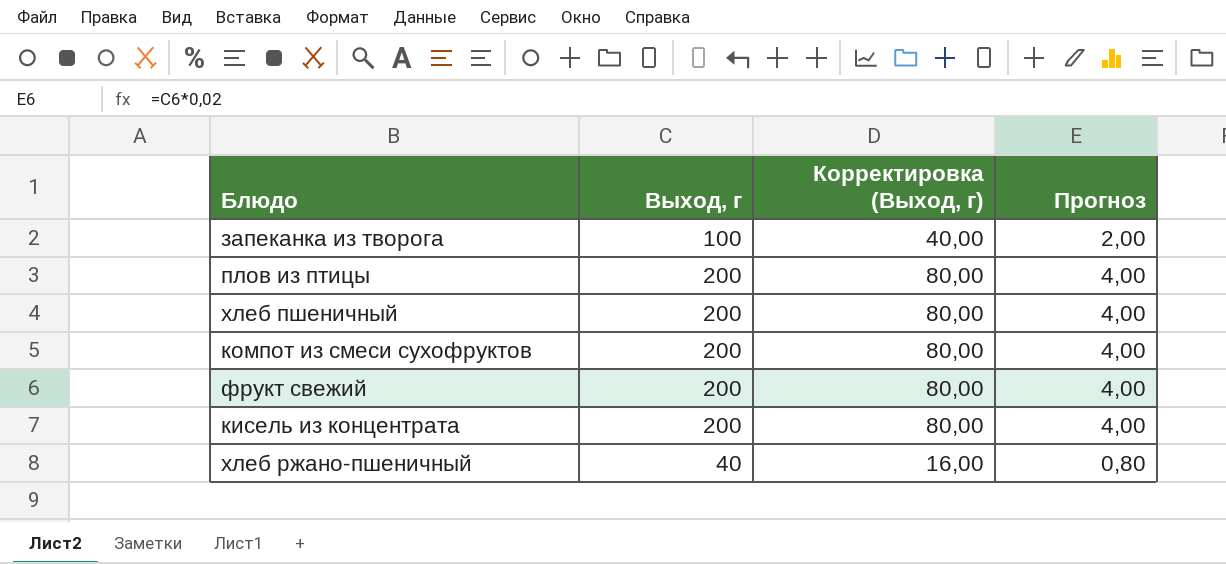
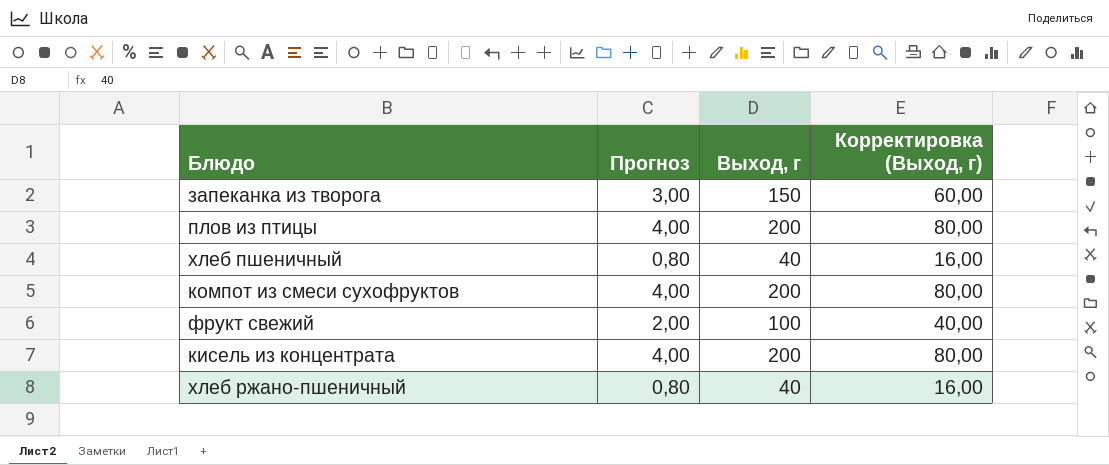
column Прогноз | position: 4 -> 2
запеканка из творога | Прогноз: 2,00 -> 3,00
запеканка из творога | Выход, г: 100 -> 150
запеканка из творога | Корректировка (Выход, г): 40,00 -> 60,00
хлеб пшеничный | Прогноз: 4,00 -> 0,80
хлеб пшеничный | Выход, г: 200 -> 40
хлеб пшеничный | Корректировка (Выход, г): 80,00 -> 16,00
фрукт свежий | Прогноз: 4,00 -> 2,00
фрукт свежий | Выход, г: 200 -> 100
фрукт свежий | Корректировка (Выход, г): 80,00 -> 40,00

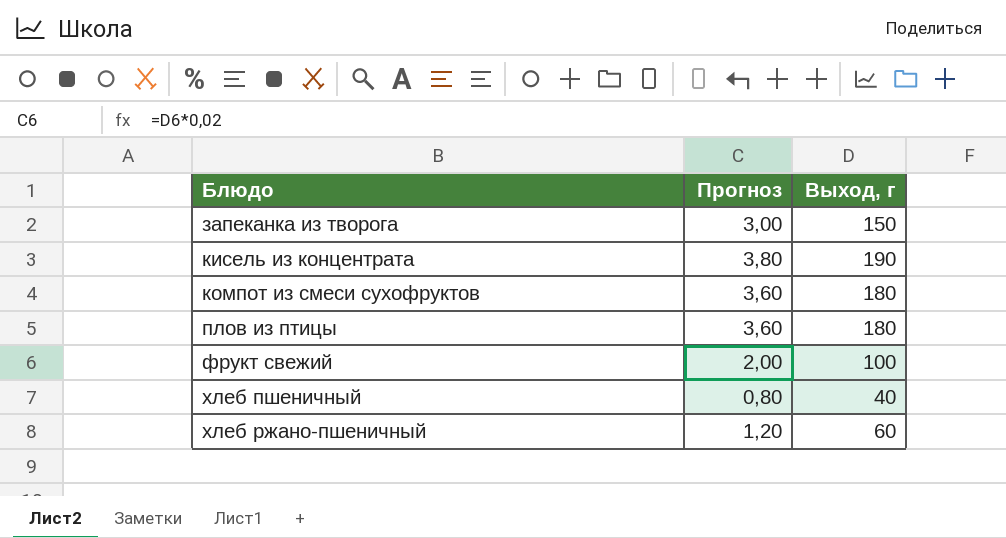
row order: none -> Блюдо ascending
column Корректировка (Выход, г) | formula: [Выход, г] * 0,4 -> none
кисель из концентрата | Прогноз: 4,00 -> 3,80
кисель из концентрата | Выход, г: 200 -> 190
компот из смеси сухофруктов | Прогноз: 4,00 -> 3,60
компот из смеси сухофруктов | Выход, г: 200 -> 180
плов из птицы | Прогноз: 4,00 -> 3,60
плов из птицы | Выход, г: 200 -> 180
хлеб ржано-пшеничный | Прогноз: 0,80 -> 1,20
хлеб ржано-пшеничный | Выход, г: 40 -> 60

